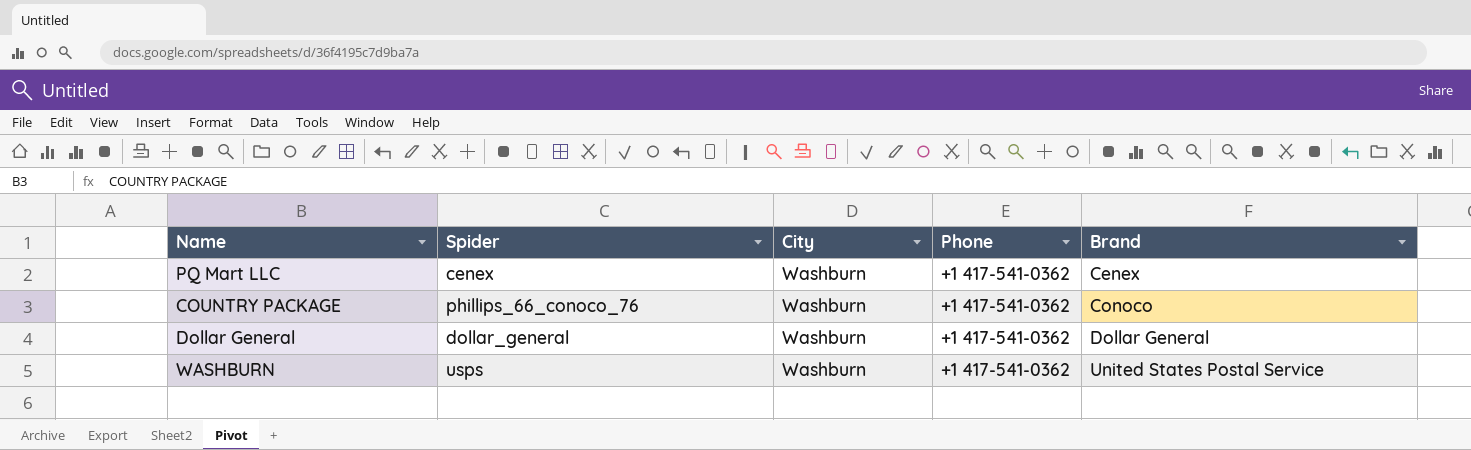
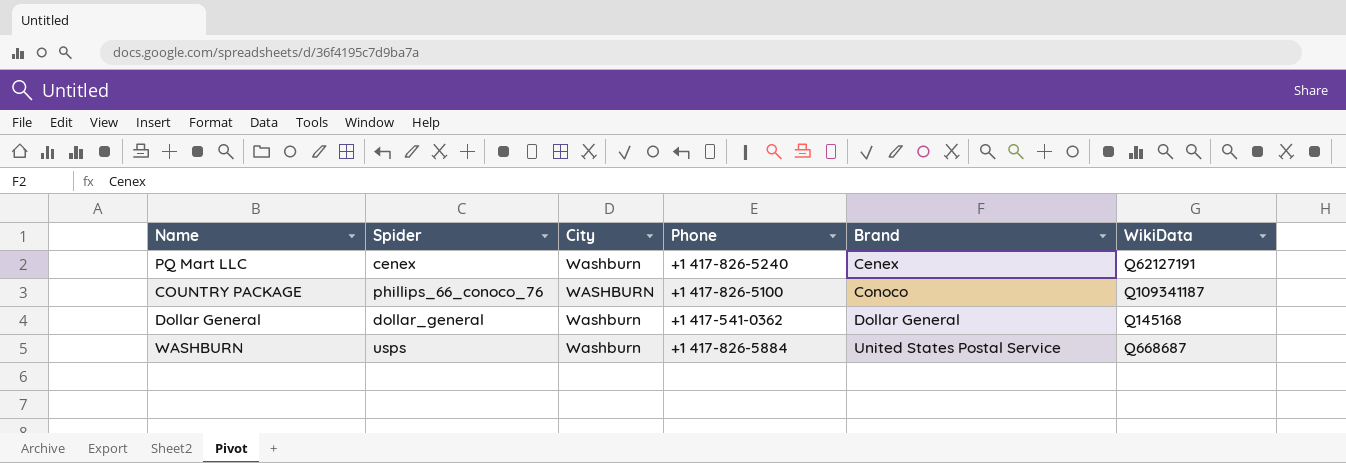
column WikiData | position: none -> 6
PQ Mart LLC | Phone: +1 417-541-0362 -> +1 417-826-5240
COUNTRY PACKAGE | City: Washburn -> WASHBURN
COUNTRY PACKAGE | Phone: +1 417-541-0362 -> +1 417-826-5100
WASHBURN | Phone: +1 417-541-0362 -> +1 417-826-5884

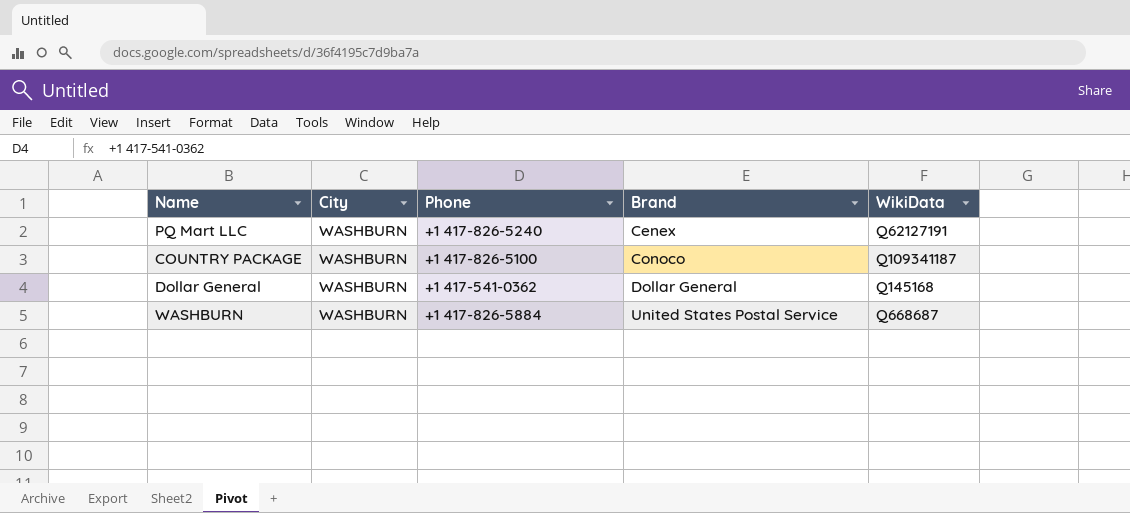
column Spider | position: 2 -> none
PQ Mart LLC | City: Washburn -> WASHBURN
Dollar General | City: Washburn -> WASHBURN
WASHBURN | City: Washburn -> WASHBURN

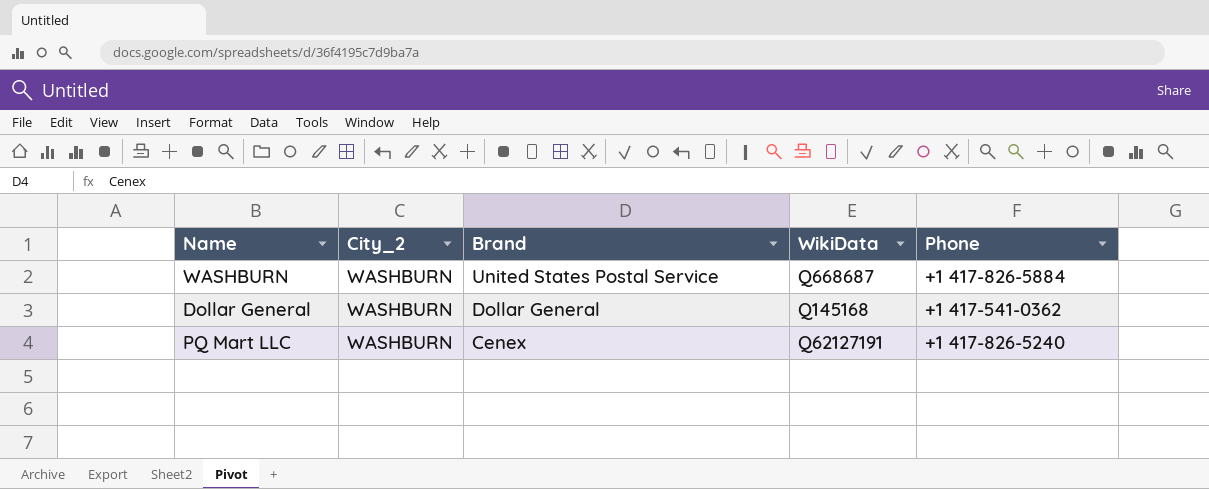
row order: Brand ascending -> Brand descending
column name: City -> City_2
column Phone | position: 3 -> 5
row COUNTRY PACKAGE: WASHBURN | +1 417-826-5100 | Conoco | Q109341187 -> none

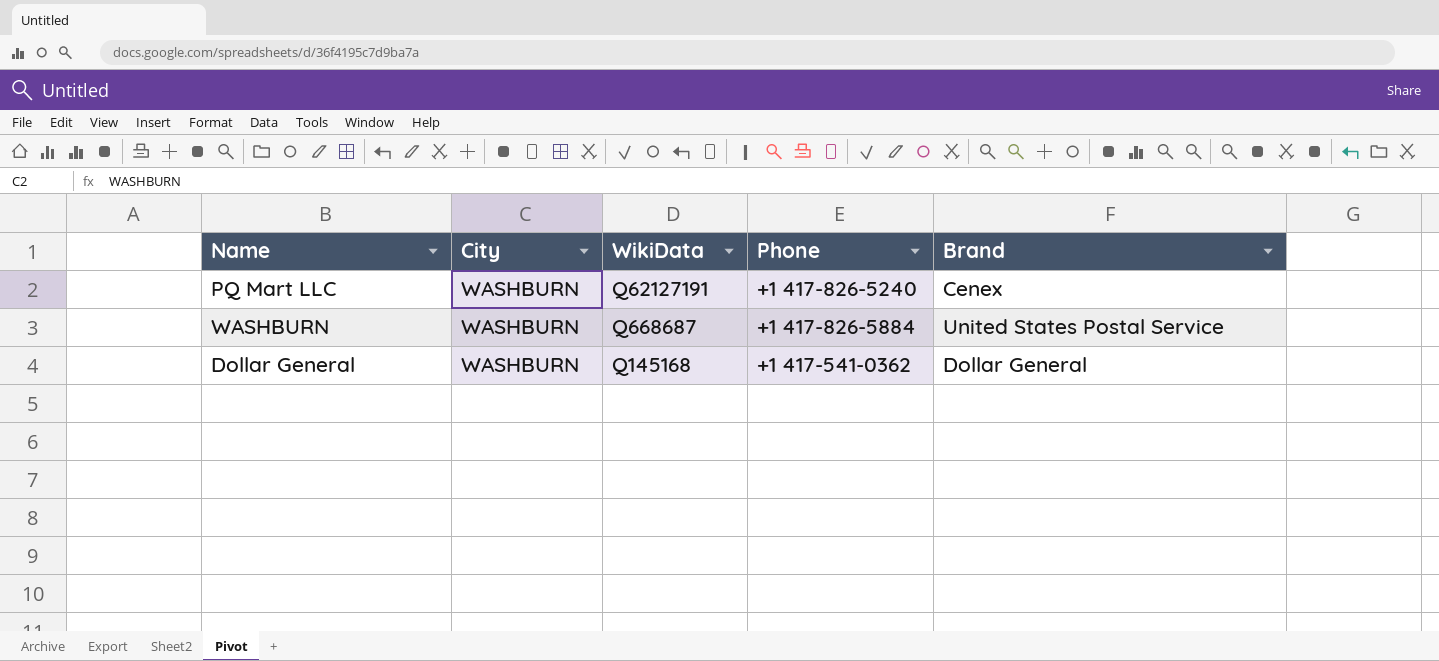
row order: Brand descending -> WikiData descending
column name: City_2 -> City
column Brand | position: 3 -> 5

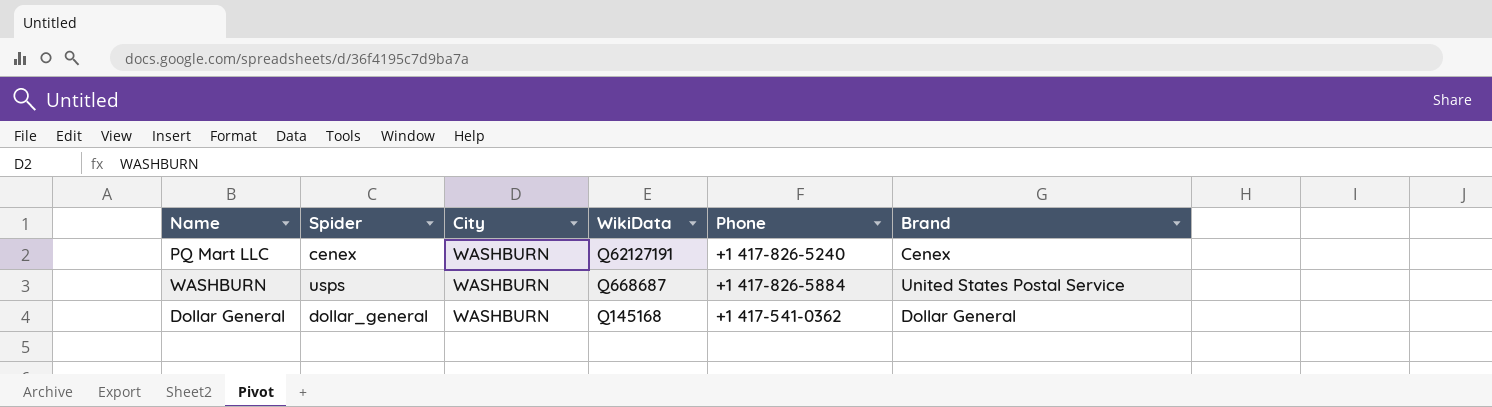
column Spider | position: none -> 2

